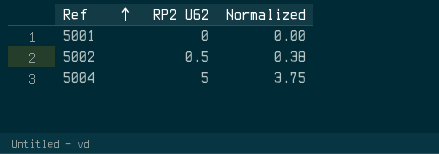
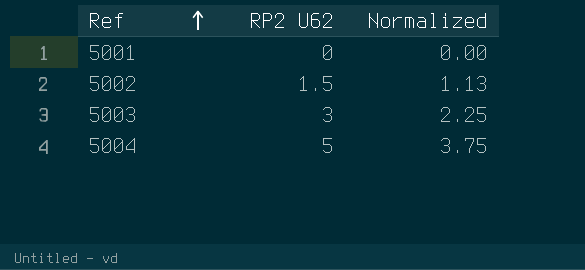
5002 | RP2 U62: 0.5 -> 1.5
5002 | Normalized: 0.38 -> 1.13
row 5003: none -> 3 | 2.25

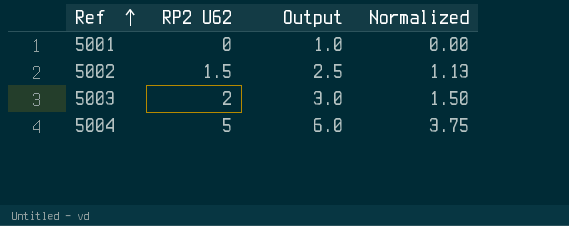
column Output | formula: none -> [RP2 U62] + 1
5003 | RP2 U62: 3 -> 2
5003 | Normalized: 2.25 -> 1.50

